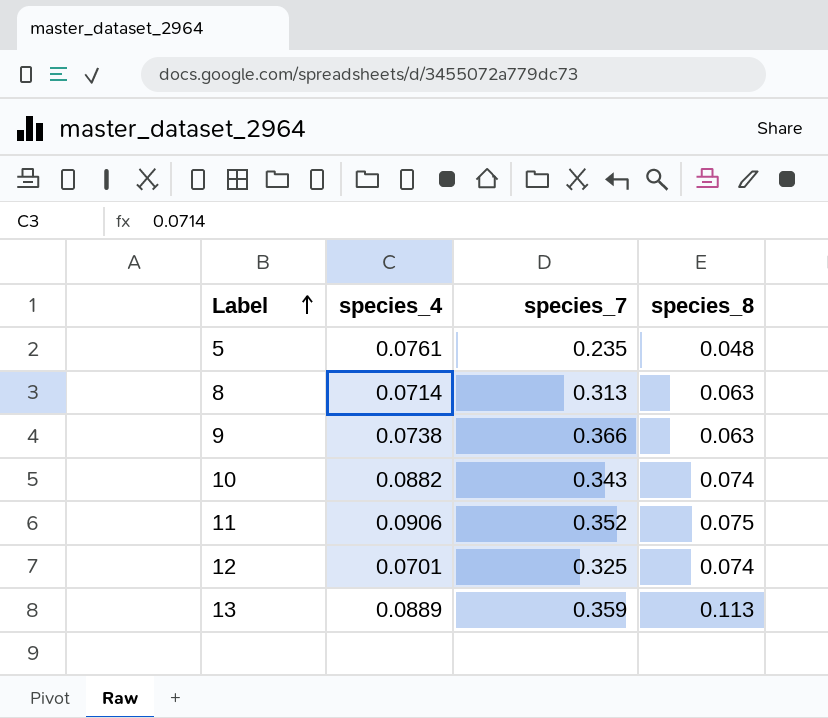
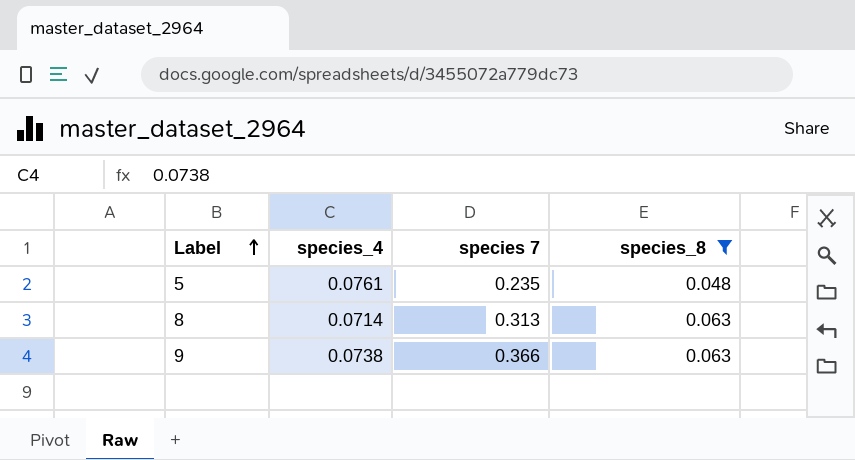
filter: none -> species_8 <= 0.063
column name: species_7 -> species 7

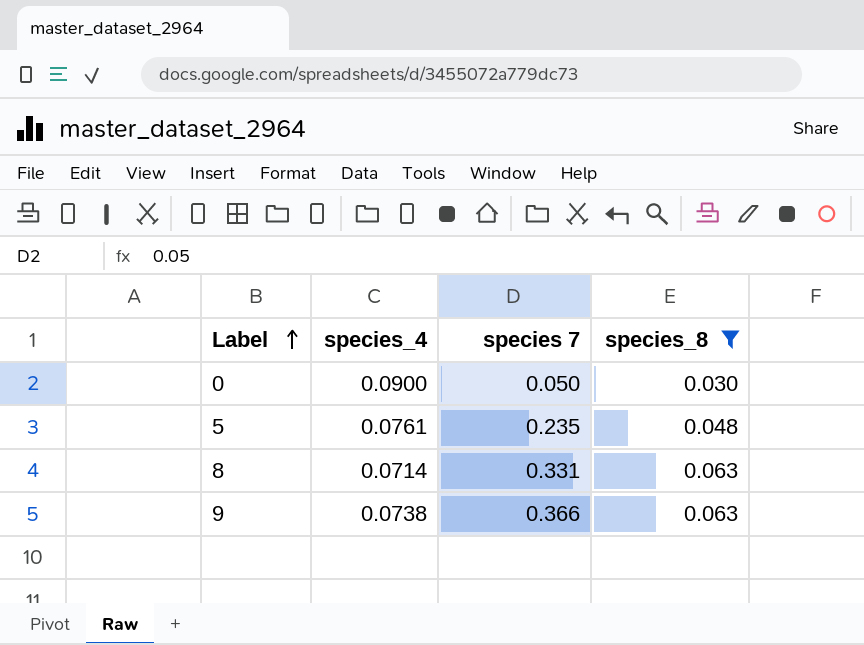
row 0: none -> 0.0900 | 0.050 | 0.030
8 | species 7: 0.313 -> 0.331

